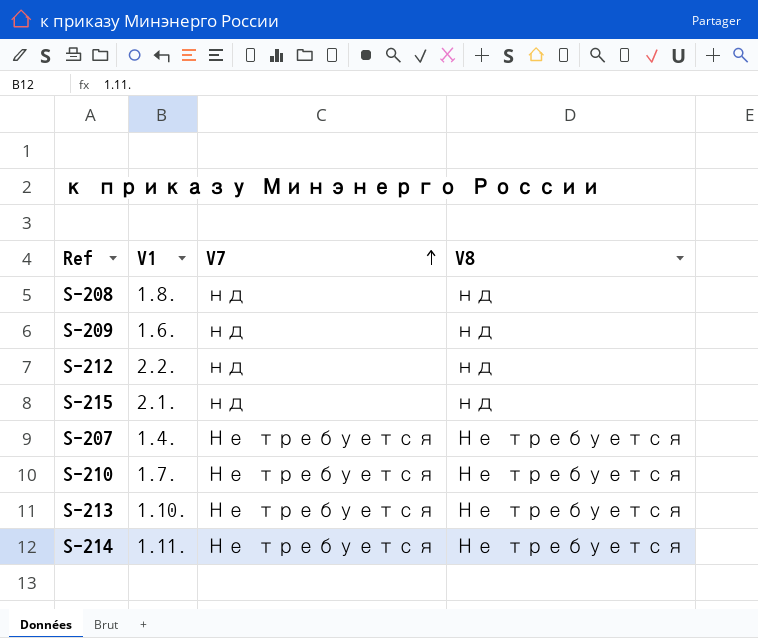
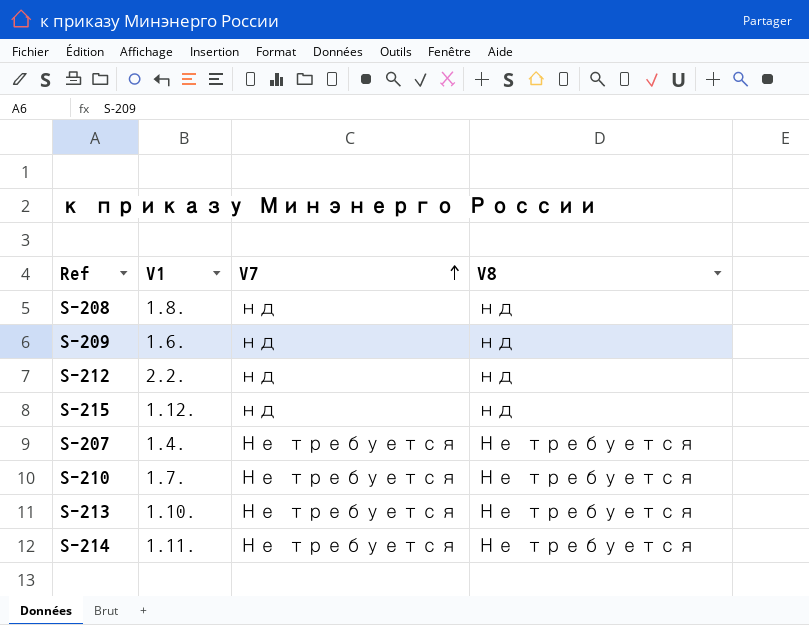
S-215 | V1: 2.1. -> 1.12.

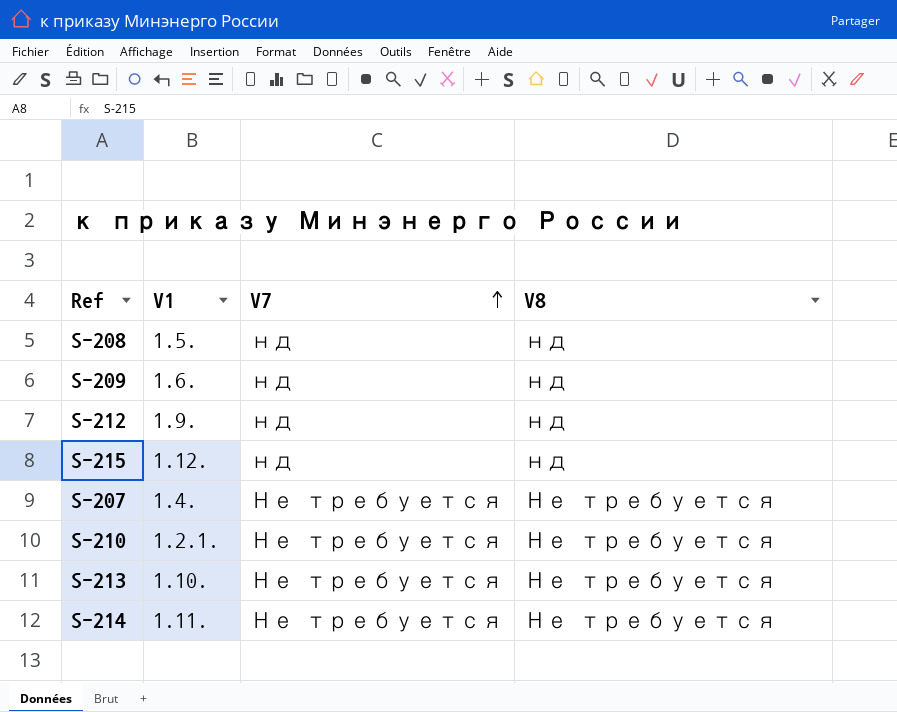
S-208 | V1: 1.8. -> 1.5.
S-212 | V1: 2.2. -> 1.9.
S-210 | V1: 1.7. -> 1.2.1.

